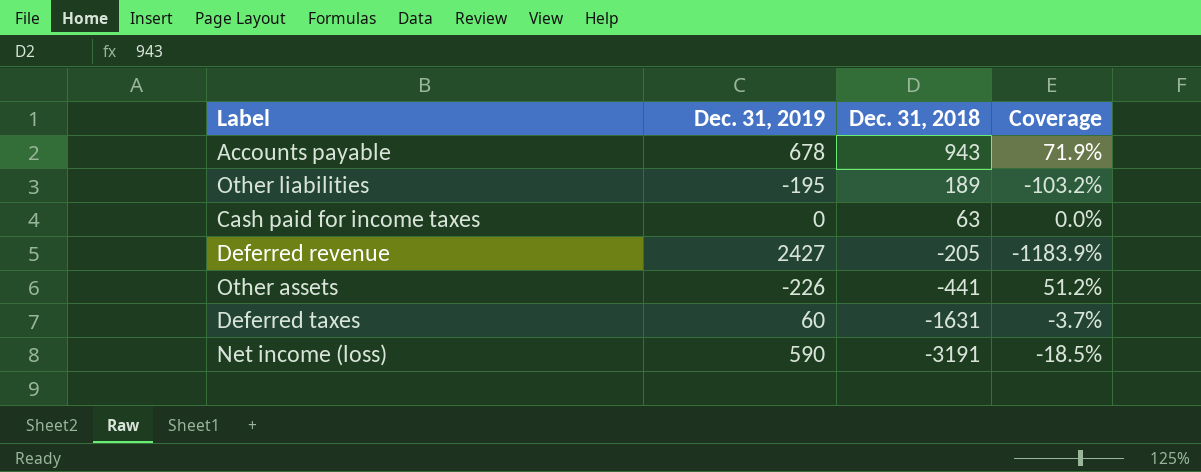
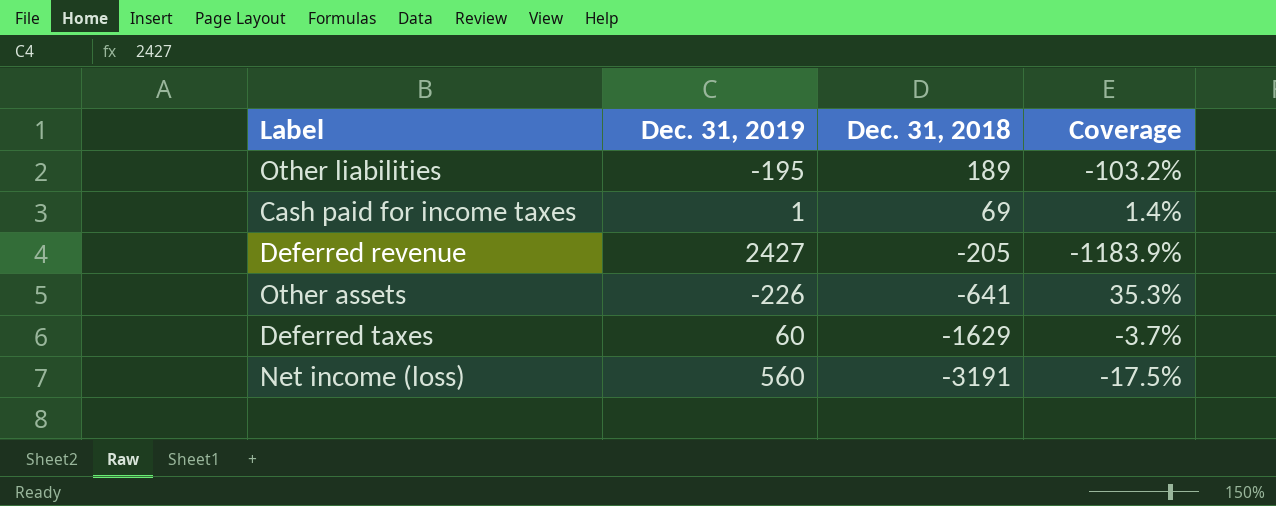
row Accounts payable: 678 | 943 | 71.9% -> none
Cash paid for income taxes | Dec. 31, 2019: 0 -> 1
Cash paid for income taxes | Dec. 31, 2018: 63 -> 69
Cash paid for income taxes | Coverage: 0.0% -> 1.4%
Other assets | Dec. 31, 2018: -441 -> -641
Other assets | Coverage: 51.2% -> 35.3%
Deferred taxes | Dec. 31, 2018: -1631 -> -1629
Net income (loss) | Dec. 31, 2019: 590 -> 560
Net income (loss) | Coverage: -18.5% -> -17.5%

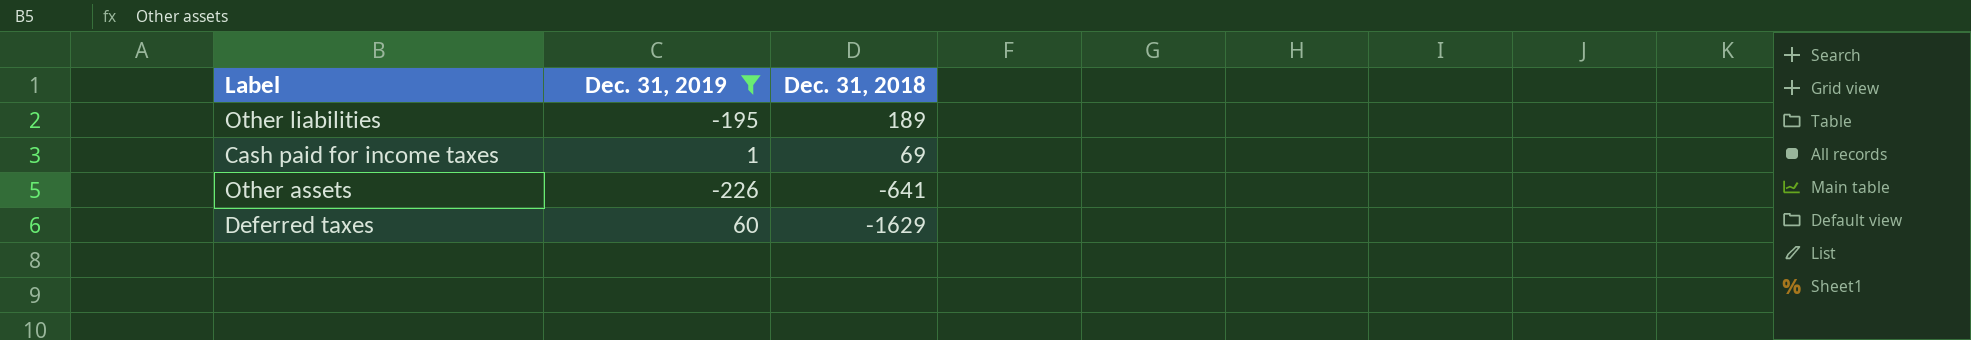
filter: none -> Dec. 31, 2019 <= 60
column Coverage | formula: [Dec. 31, 2019] / [Dec. 31, 2018] -> none

